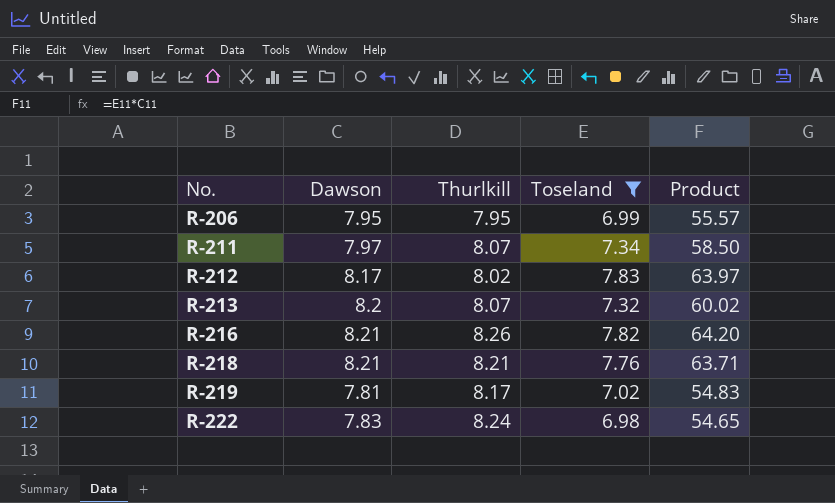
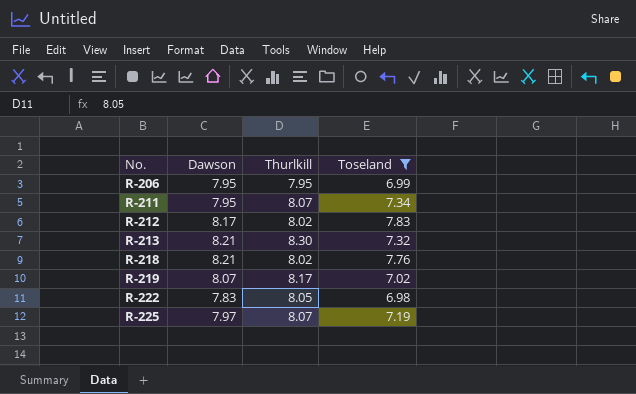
column Product | formula: [Dawson] * [Toseland] -> none
row R-216: 8.21 | 8.26 | 7.82 | 64.20 -> none
R-211 | Dawson: 7.97 -> 7.95
R-213 | Dawson: 8.2 -> 8.21
R-213 | Thurlkill: 8.07 -> 8.30
R-218 | Thurlkill: 8.21 -> 8.02
R-219 | Dawson: 7.81 -> 8.07
R-222 | Thurlkill: 8.24 -> 8.05
row R-225: none -> 7.97 | 8.07 | 7.19

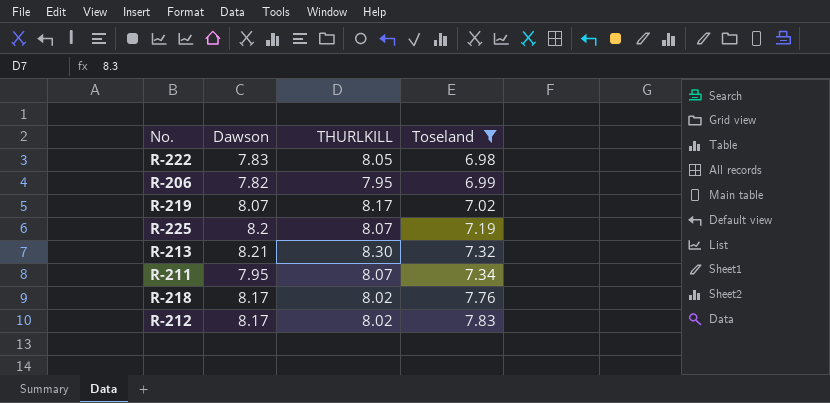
row order: No. ascending -> Toseland ascending
column name: Thurlkill -> THURLKILL
R-206 | Dawson: 7.95 -> 7.82
R-225 | Dawson: 7.97 -> 8.2
R-218 | Dawson: 8.21 -> 8.17

